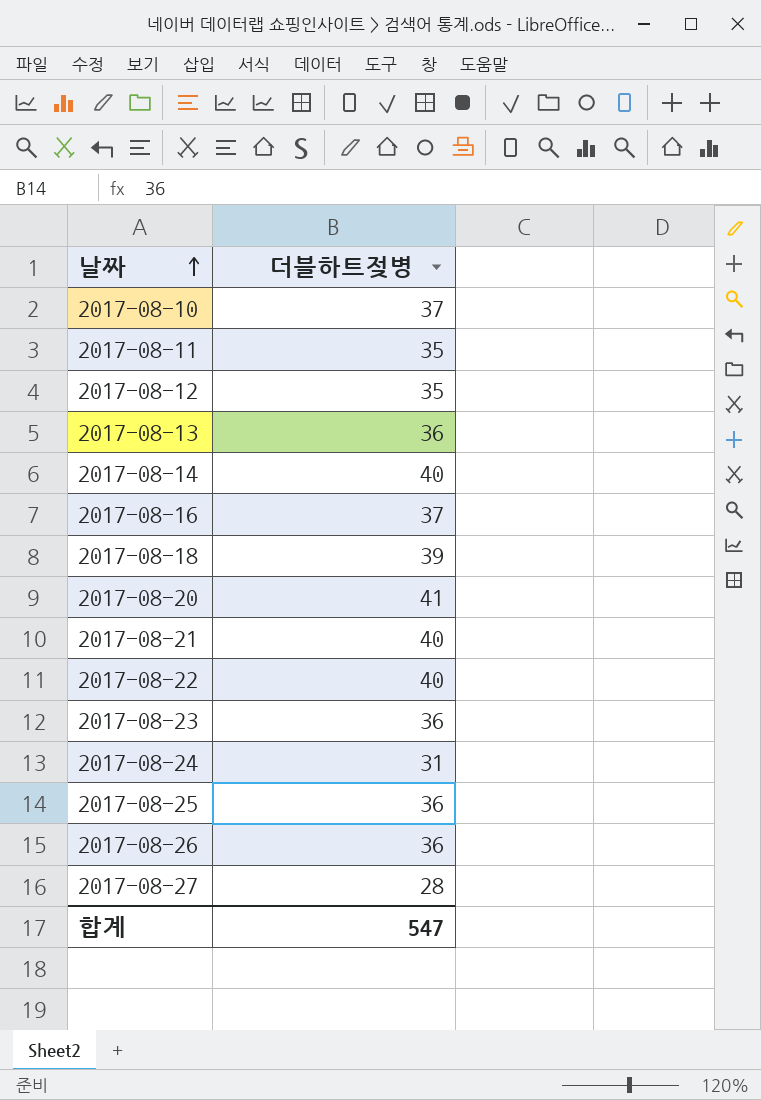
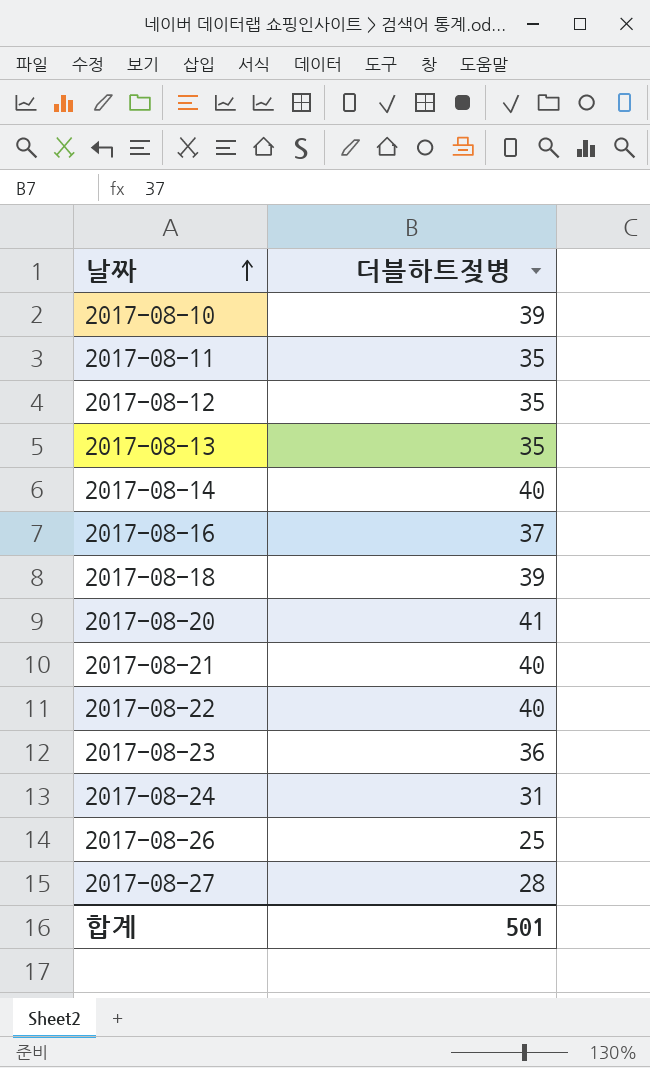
row 2017-08-25: 36 -> none
2017-08-10 | 더블하트젖병: 37 -> 39
2017-08-13 | 더블하트젖병: 36 -> 35
2017-08-26 | 더블하트젖병: 36 -> 25
합계 | 더블하트젖병: 547 -> 501

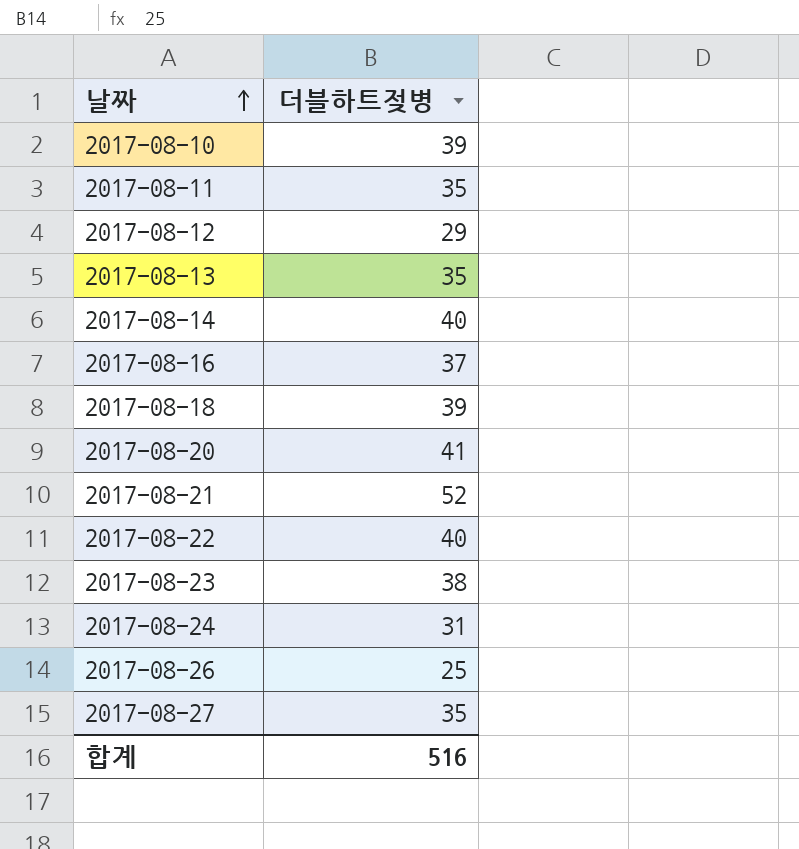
2017-08-12 | 더블하트젖병: 35 -> 29
2017-08-21 | 더블하트젖병: 40 -> 52
2017-08-23 | 더블하트젖병: 36 -> 38
2017-08-27 | 더블하트젖병: 28 -> 35
합계 | 더블하트젖병: 501 -> 516

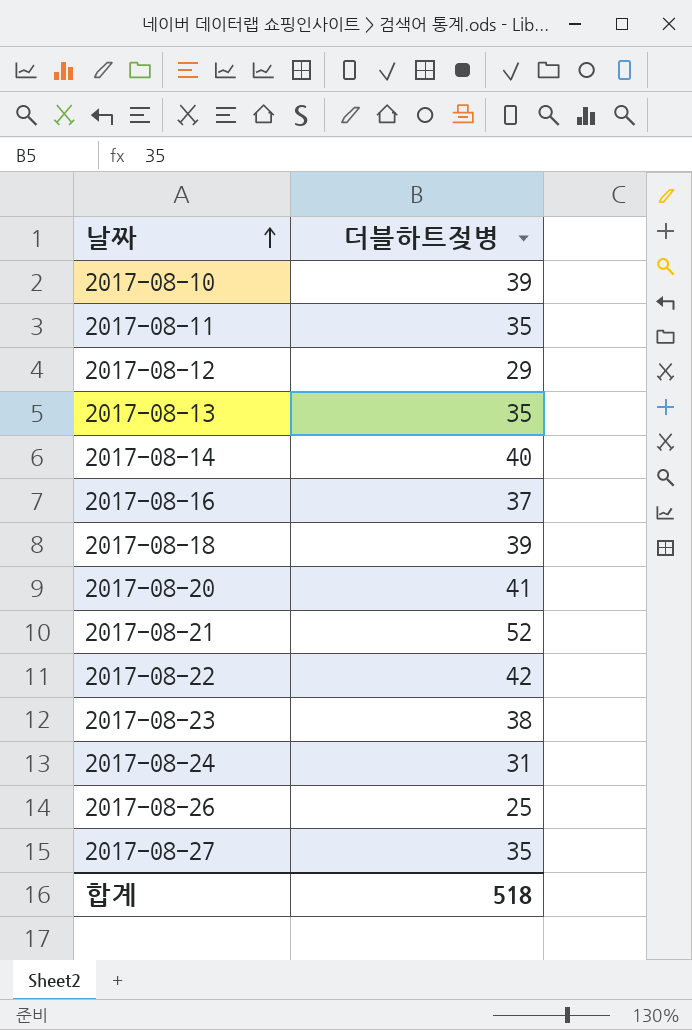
2017-08-22 | 더블하트젖병: 40 -> 42
합계 | 더블하트젖병: 516 -> 518

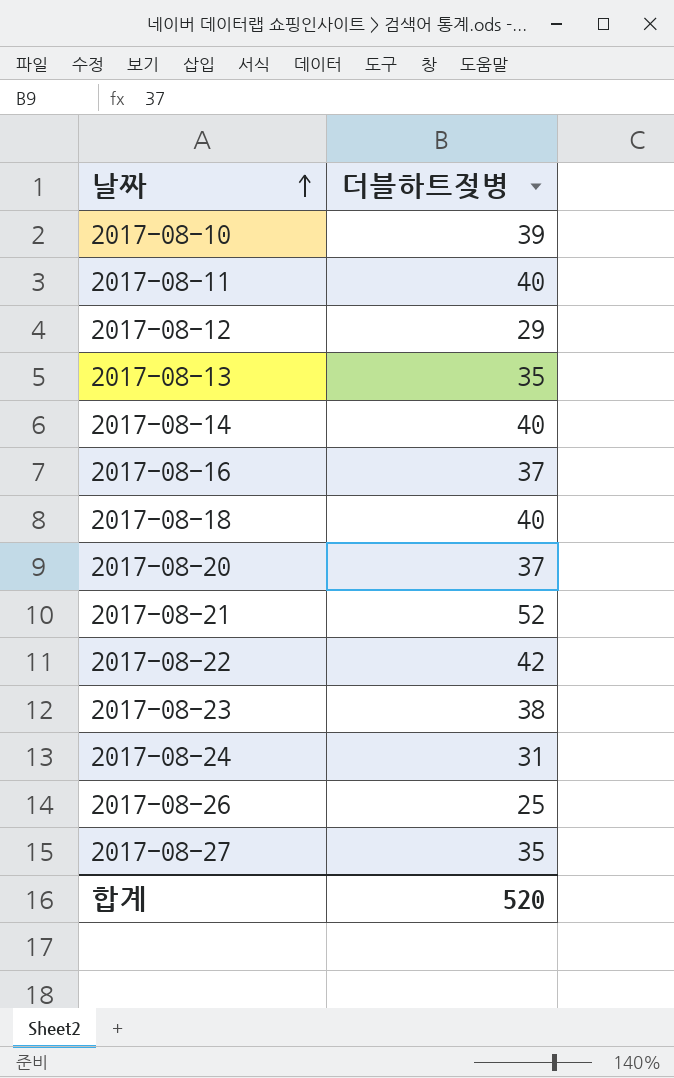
2017-08-11 | 더블하트젖병: 35 -> 40
2017-08-18 | 더블하트젖병: 39 -> 40
2017-08-20 | 더블하트젖병: 41 -> 37
합계 | 더블하트젖병: 518 -> 520

